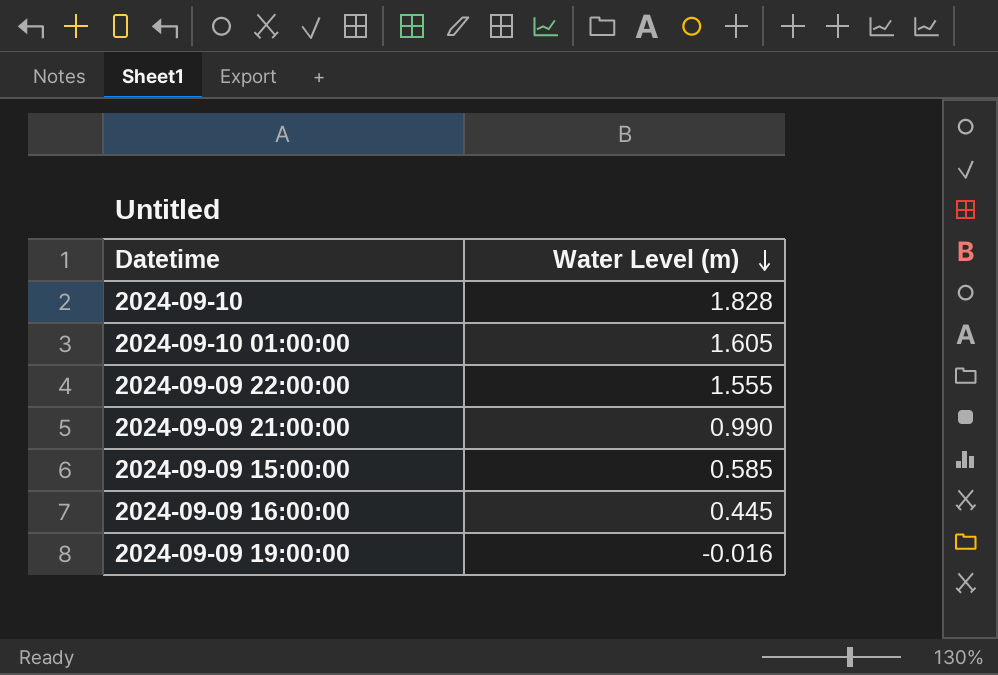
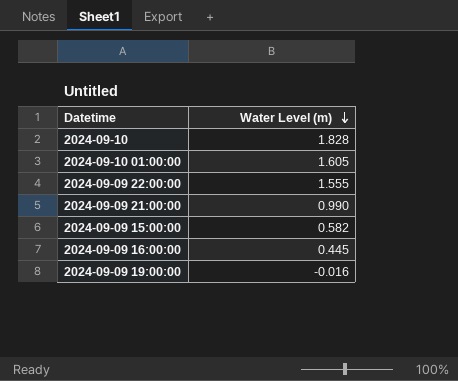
2024-09-09 15:00:00 | Water Level (m): 0.585 -> 0.582

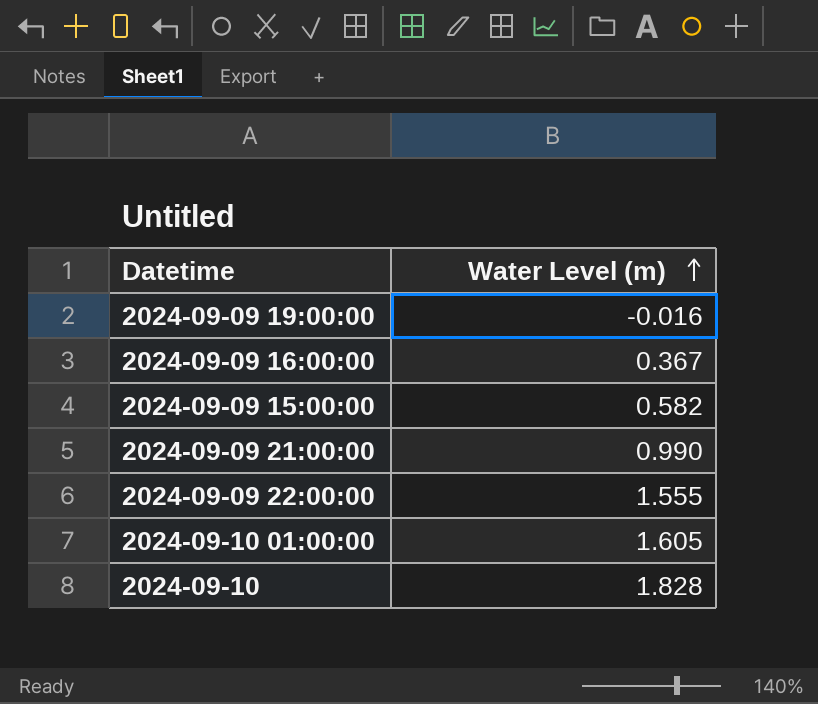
row order: Water Level (m) descending -> Water Level (m) ascending
2024-09-09 16:00:00 | Water Level (m): 0.445 -> 0.367

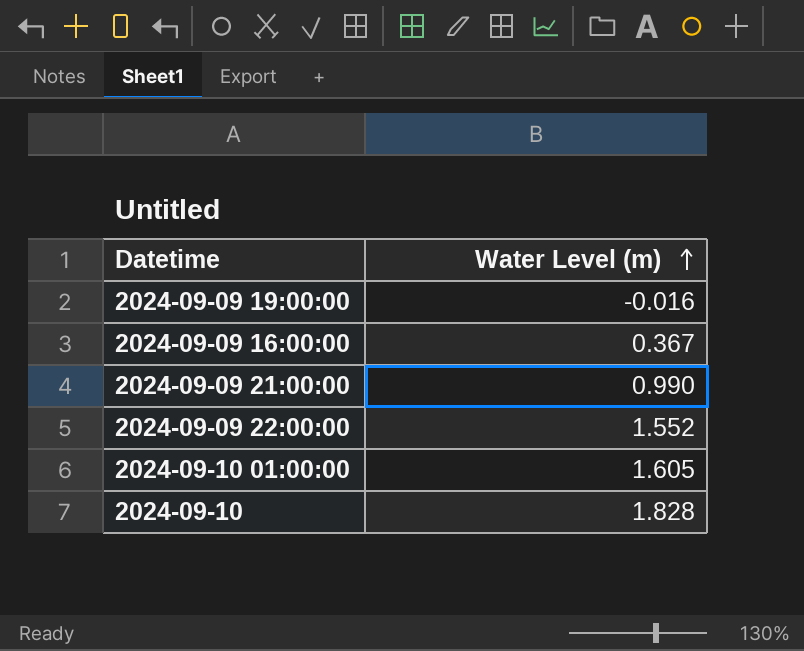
row 2024-09-09 15:00:00: 0.582 -> none
2024-09-09 22:00:00 | Water Level (m): 1.555 -> 1.552

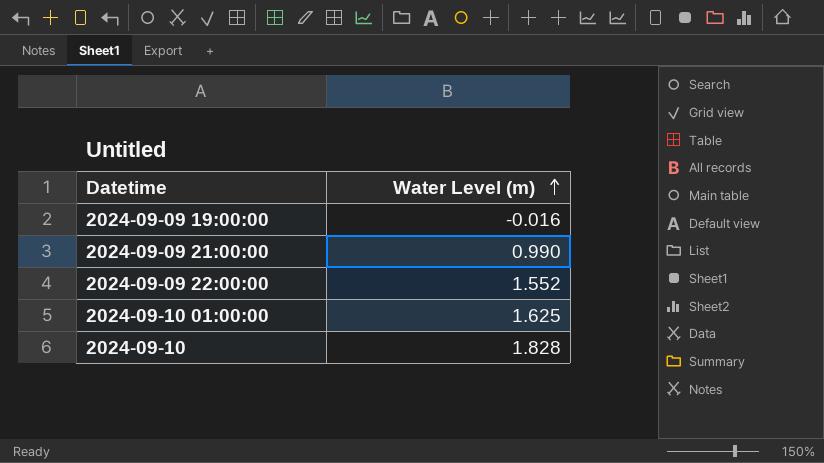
row 2024-09-09 16:00:00: 0.367 -> none
2024-09-10 01:00:00 | Water Level (m): 1.605 -> 1.625

